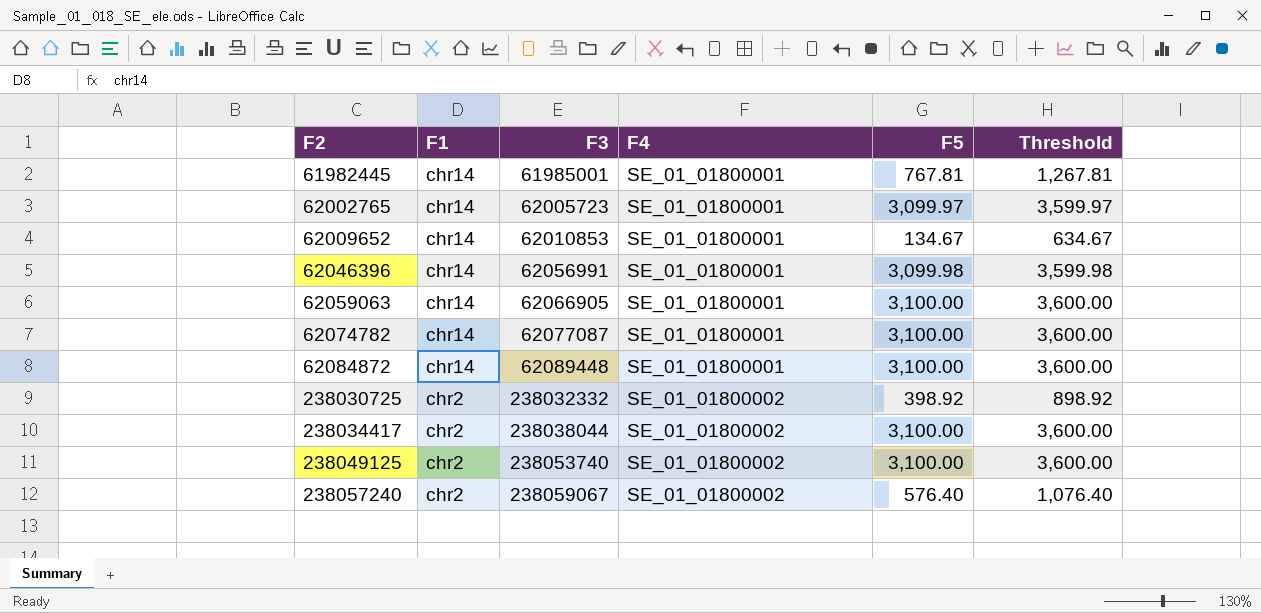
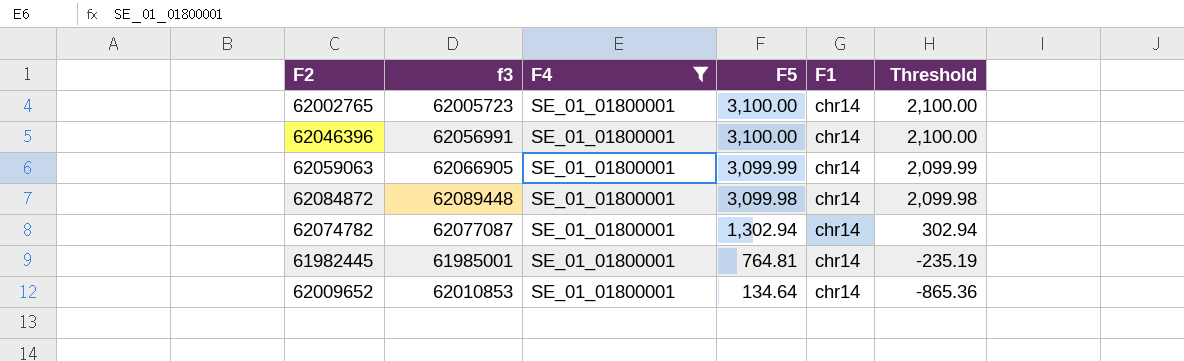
filter: none -> F4 = SE_01_01800001
row order: F2 ascending -> F5 descending
column name: F3 -> f3
column F1 | position: 2 -> 5
column Threshold | formula: [F5] + 500 -> [F5] - 1000
62002765 | F5: 3,099.97 -> 3,100.00
62046396 | F5: 3,099.98 -> 3,100.00
62059063 | F5: 3,100.00 -> 3,099.99
62084872 | F5: 3,100.00 -> 3,099.98
62074782 | F5: 3,100.00 -> 1,302.94
61982445 | F5: 767.81 -> 764.81
62009652 | F5: 134.67 -> 134.64

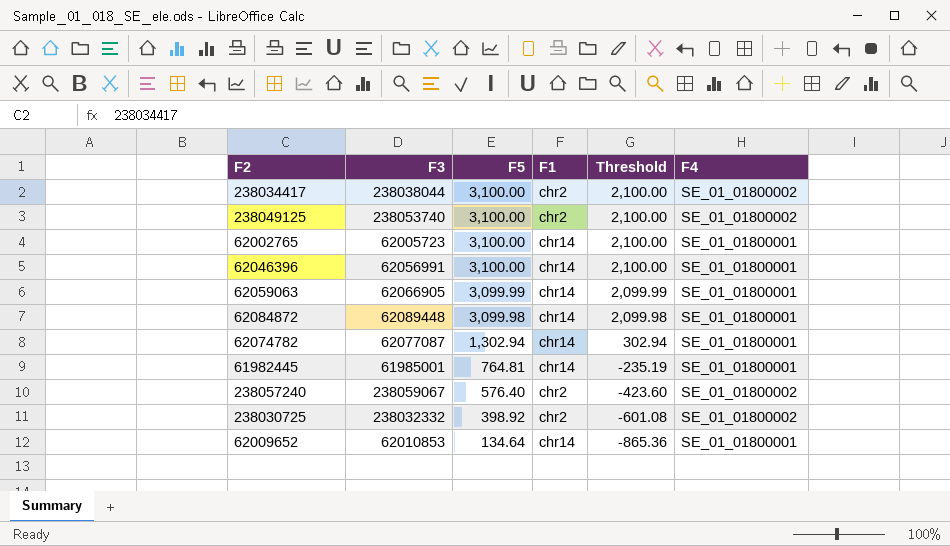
filter: F4 = SE_01_01800001 -> none
column name: f3 -> F3
column F4 | position: 3 -> 6

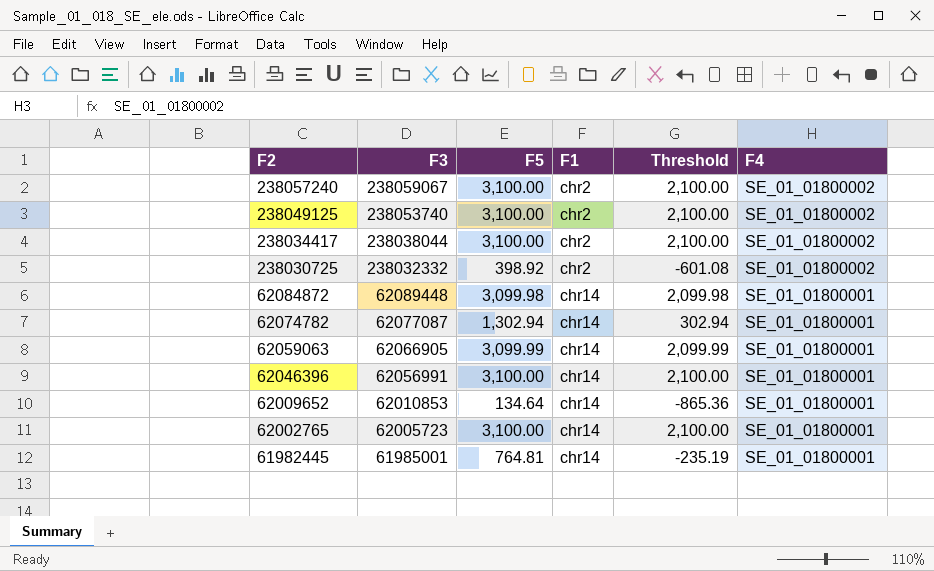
row order: F5 descending -> F2 descending
238057240 | F5: 576.40 -> 3,100.00
238057240 | Threshold: -423.60 -> 2,100.00

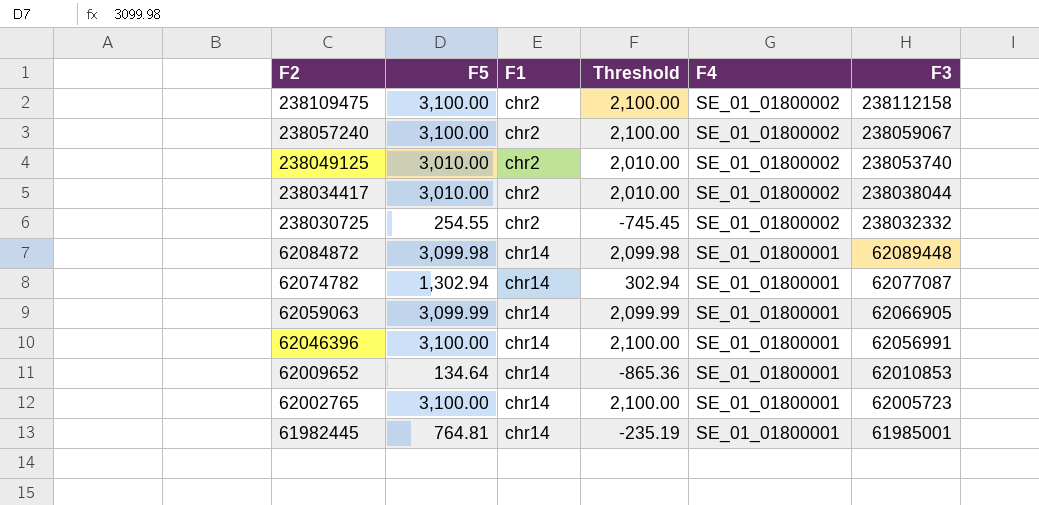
column F3 | position: 2 -> 6
row 238109475: none -> 3,100.00 | chr2 | 2,100.00 | SE_01_01800002 | 238112158
238049125 | F5: 3,100.00 -> 3,010.00
238049125 | Threshold: 2,100.00 -> 2,010.00
238034417 | F5: 3,100.00 -> 3,010.00
238034417 | Threshold: 2,100.00 -> 2,010.00
238030725 | F5: 398.92 -> 254.55
238030725 | Threshold: -601.08 -> -745.45

